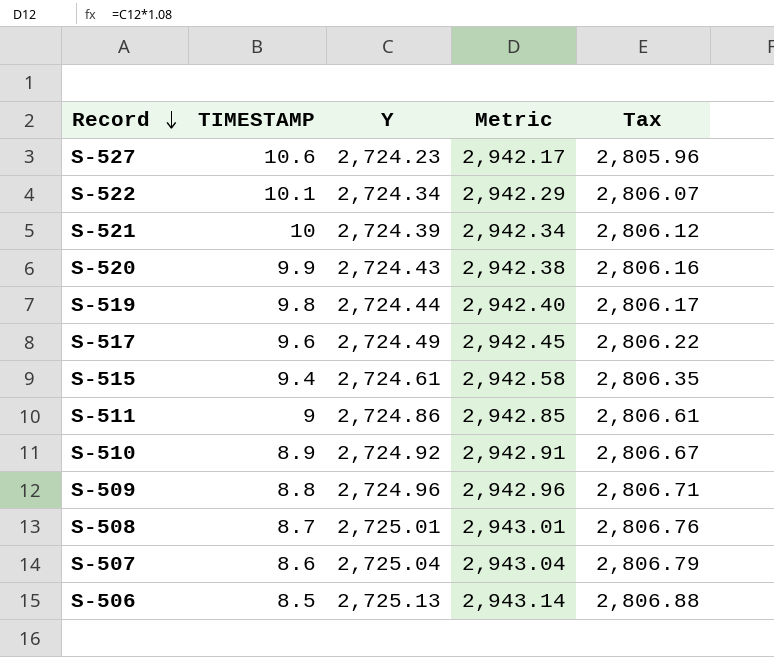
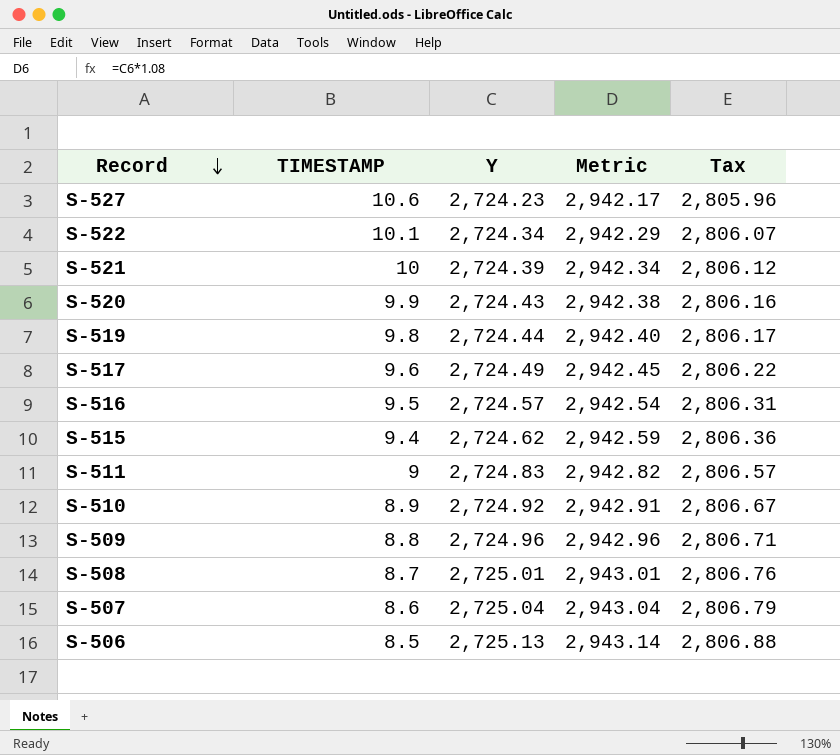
row S-516: none -> 9.5 | 2,724.57 | 2,942.54 | 2,806.31
S-515 | Y: 2,724.61 -> 2,724.62
S-515 | Metric: 2,942.58 -> 2,942.59
S-515 | Tax: 2,806.35 -> 2,806.36
S-511 | Y: 2,724.86 -> 2,724.83
S-511 | Metric: 2,942.85 -> 2,942.82
S-511 | Tax: 2,806.61 -> 2,806.57

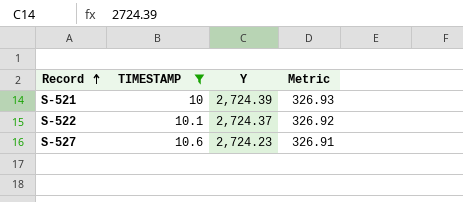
filter: none -> TIMESTAMP >= 10
row order: Record descending -> Record ascending
column Tax | formula: [Y] * 1.03 -> none
column Metric | formula: [Y] * 1.08 -> [Y] * 0.12
S-522 | Y: 2,724.34 -> 2,724.37

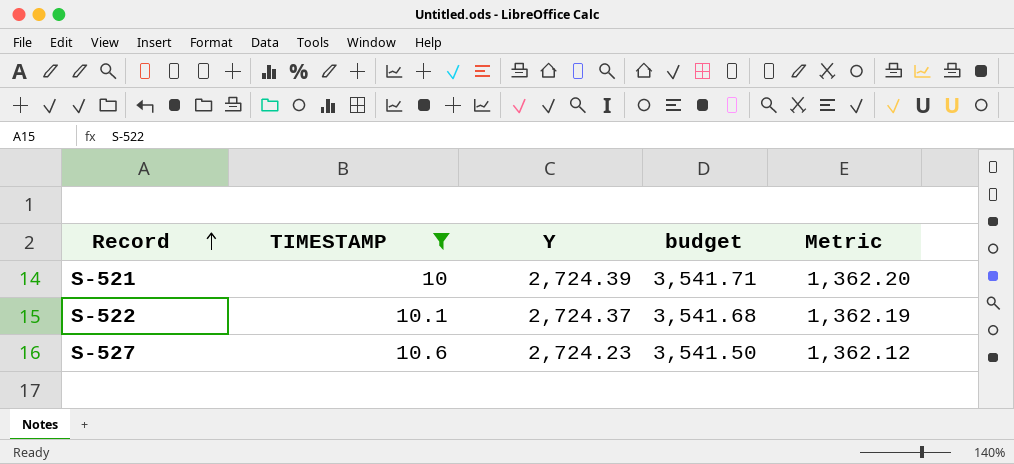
column budget | formula: none -> [Y] * 1.3
column Metric | formula: [Y] * 0.12 -> [Y] * 0.5

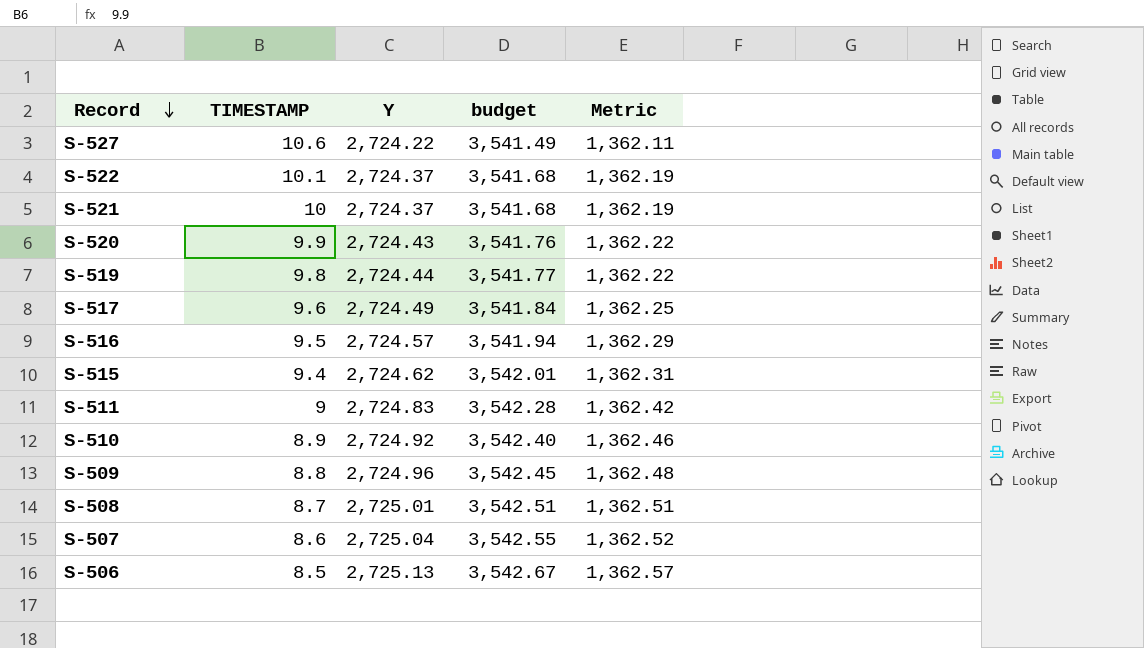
filter: TIMESTAMP >= 10 -> none
row order: Record ascending -> Record descending
S-527 | Y: 2,724.23 -> 2,724.22
S-527 | budget: 3,541.50 -> 3,541.49
S-527 | Metric: 1,362.12 -> 1,362.11
S-521 | Y: 2,724.39 -> 2,724.37
S-521 | budget: 3,541.71 -> 3,541.68
S-521 | Metric: 1,362.20 -> 1,362.19

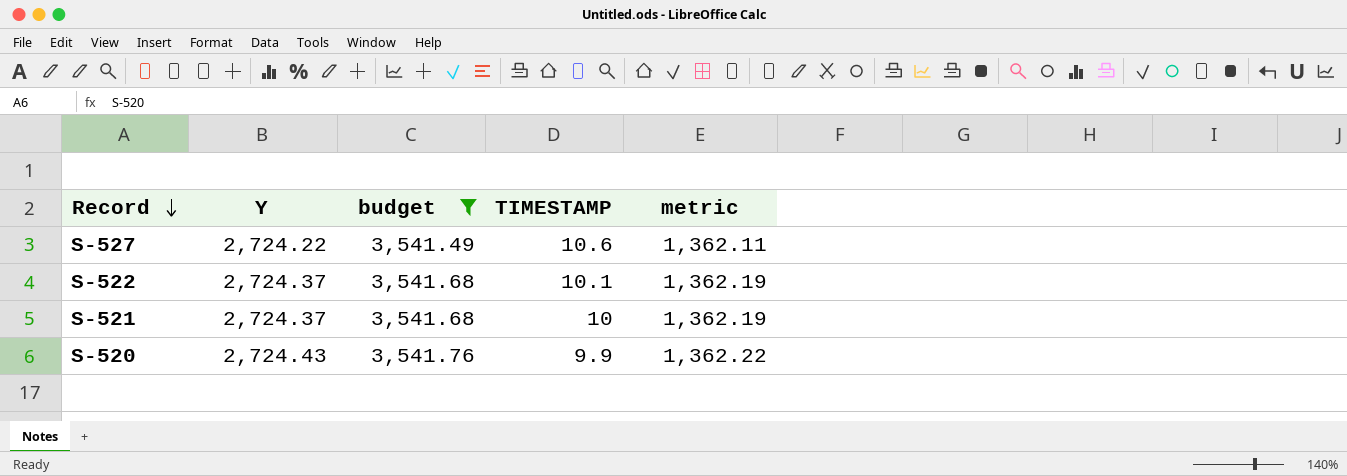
filter: none -> budget <= 3,541.76
column TIMESTAMP | position: 2 -> 4
column name: Metric -> metric

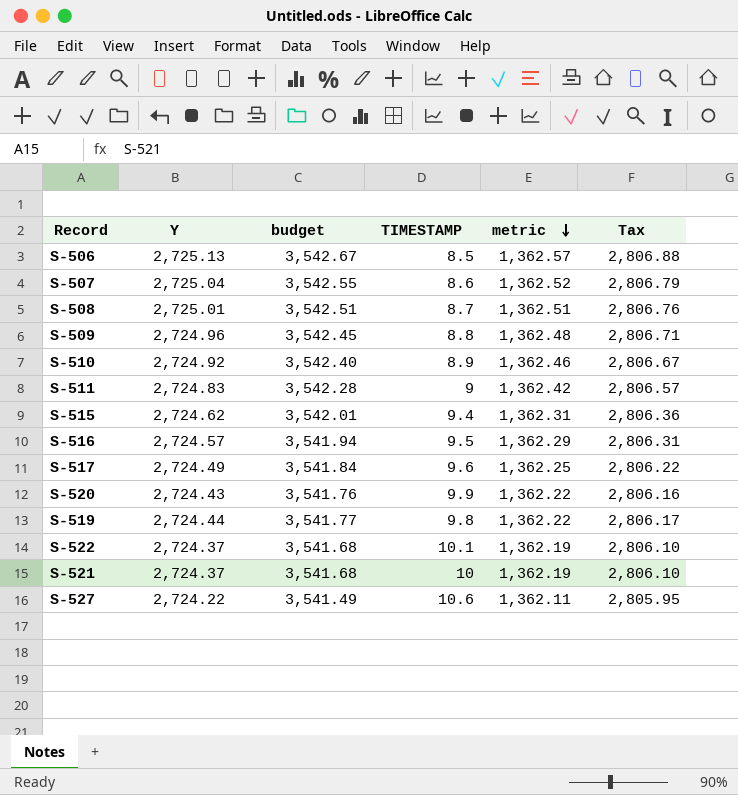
filter: budget <= 3,541.76 -> none
row order: Record descending -> metric descending
column Tax | formula: none -> [Y] * 1.03

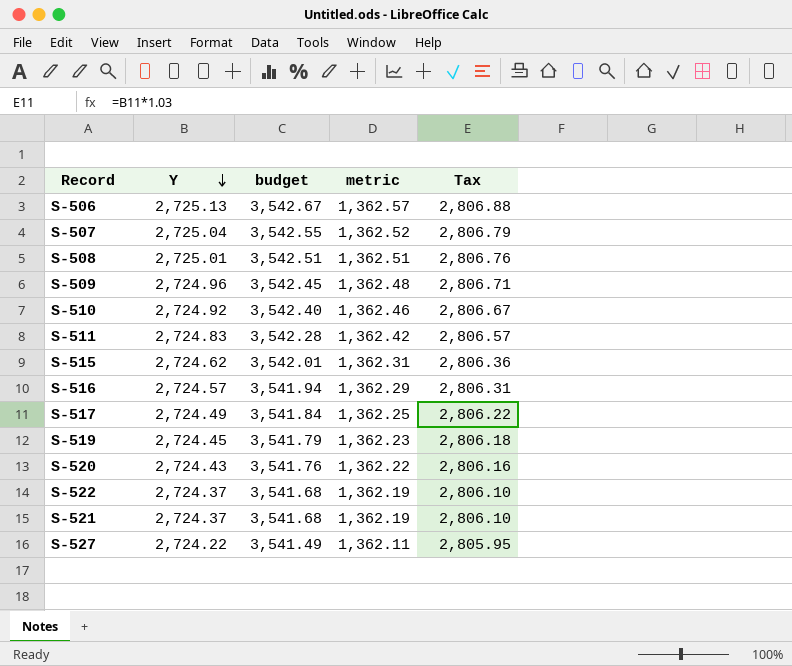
row order: metric descending -> Y descending
column TIMESTAMP | position: 4 -> none
S-519 | Y: 2,724.44 -> 2,724.45
S-519 | budget: 3,541.77 -> 3,541.79
S-519 | metric: 1,362.22 -> 1,362.23
S-519 | Tax: 2,806.17 -> 2,806.18

